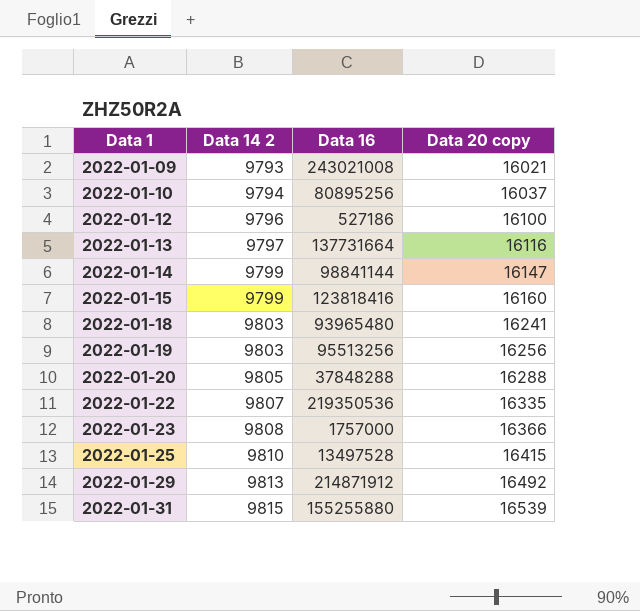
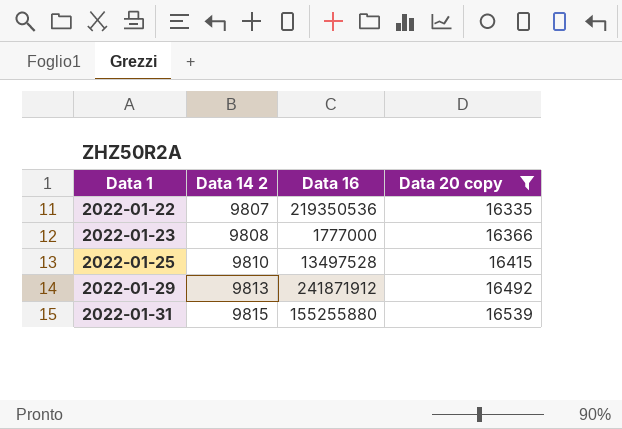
filter: none -> Data 20 copy >= 16335
2022-01-23 | Data 16: 1757000 -> 1777000
2022-01-29 | Data 16: 214871912 -> 241871912

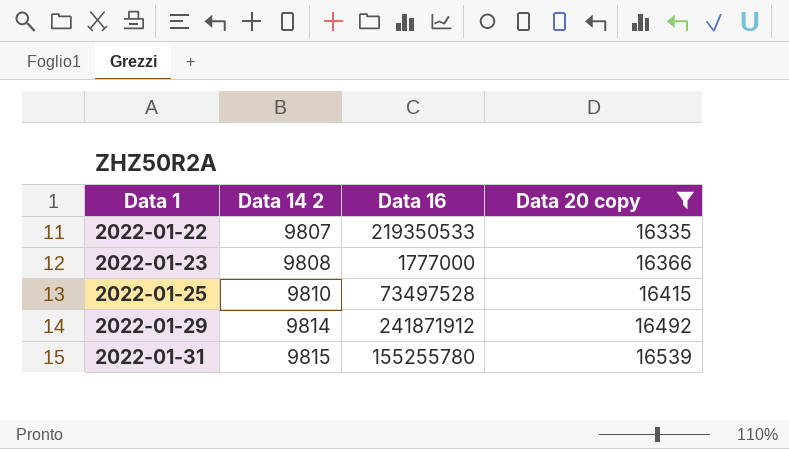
2022-01-22 | Data 16: 219350536 -> 219350533
2022-01-25 | Data 16: 13497528 -> 73497528
2022-01-29 | Data 14 2: 9813 -> 9814
2022-01-31 | Data 16: 155255880 -> 155255780

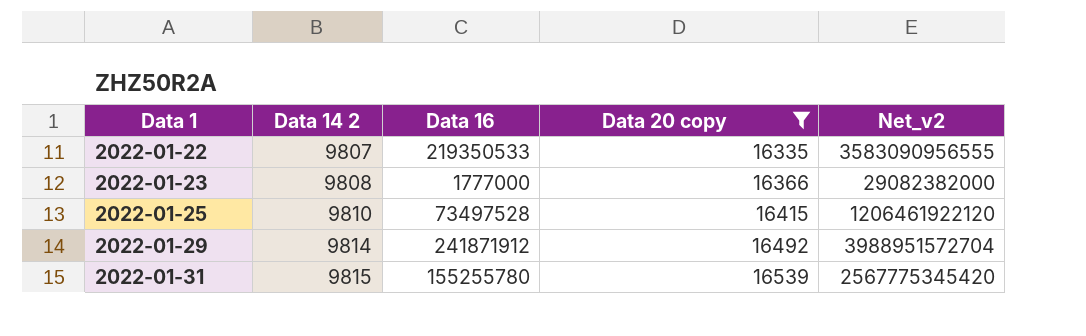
column Net_v2 | formula: none -> [Data 16] * [Data 20 copy]

